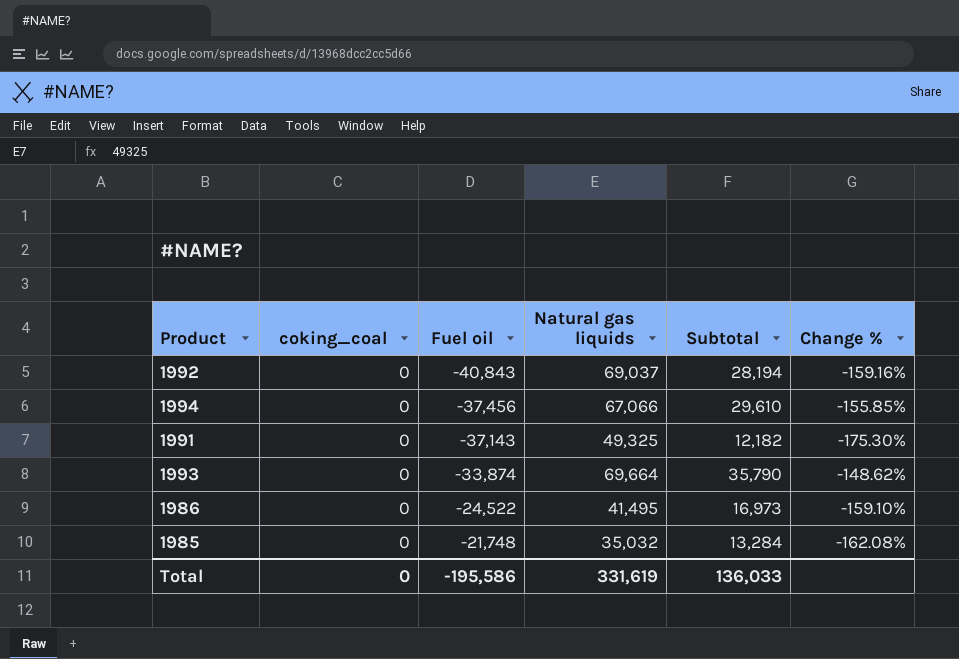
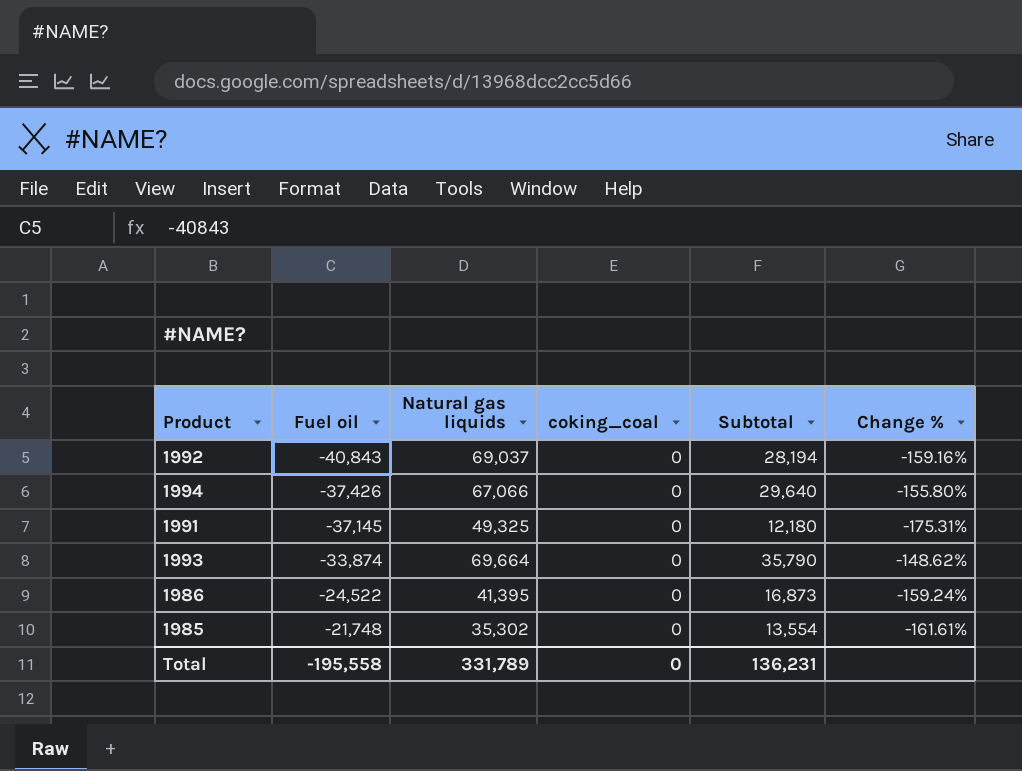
column coking_coal | position: 2 -> 4
1994 | Fuel oil: -37,456 -> -37,426
1994 | Subtotal: 29,610 -> 29,640
1994 | Change %: -155.85% -> -155.80%
1991 | Fuel oil: -37,143 -> -37,145
1991 | Subtotal: 12,182 -> 12,180
1991 | Change %: -175.30% -> -175.31%
1986 | Natural gas liquids: 41,495 -> 41,395
1986 | Subtotal: 16,973 -> 16,873
1986 | Change %: -159.10% -> -159.24%
1985 | Natural gas liquids: 35,032 -> 35,302
1985 | Subtotal: 13,284 -> 13,554
1985 | Change %: -162.08% -> -161.61%
Total | Fuel oil: -195,586 -> -195,558
Total | Natural gas liquids: 331,619 -> 331,789
Total | Subtotal: 136,033 -> 136,231

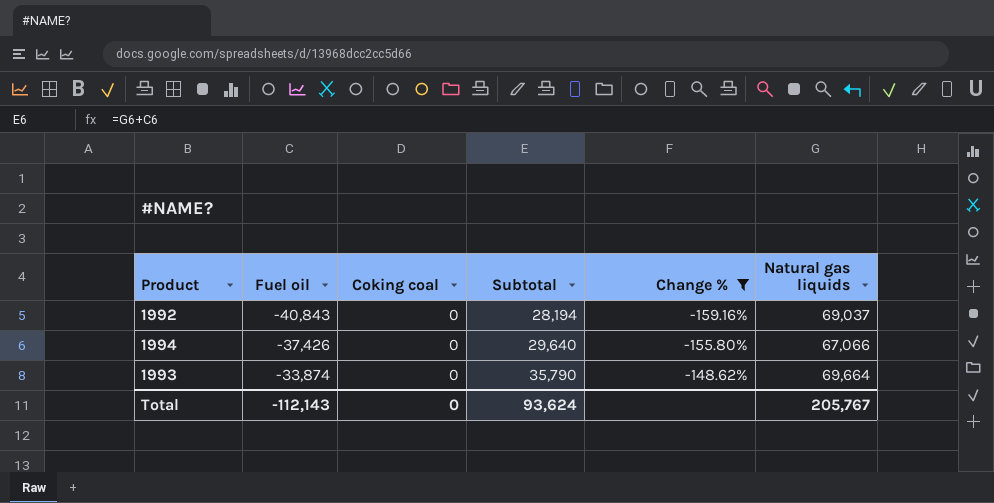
filter: none -> Change % >= -159.16%
column name: coking_coal -> Coking coal
column Natural gas liquids | position: 3 -> 6
Total | Fuel oil: -195,558 -> -112,143
Total | Subtotal: 136,231 -> 93,624
Total | Natural gas liquids: 331,789 -> 205,767

